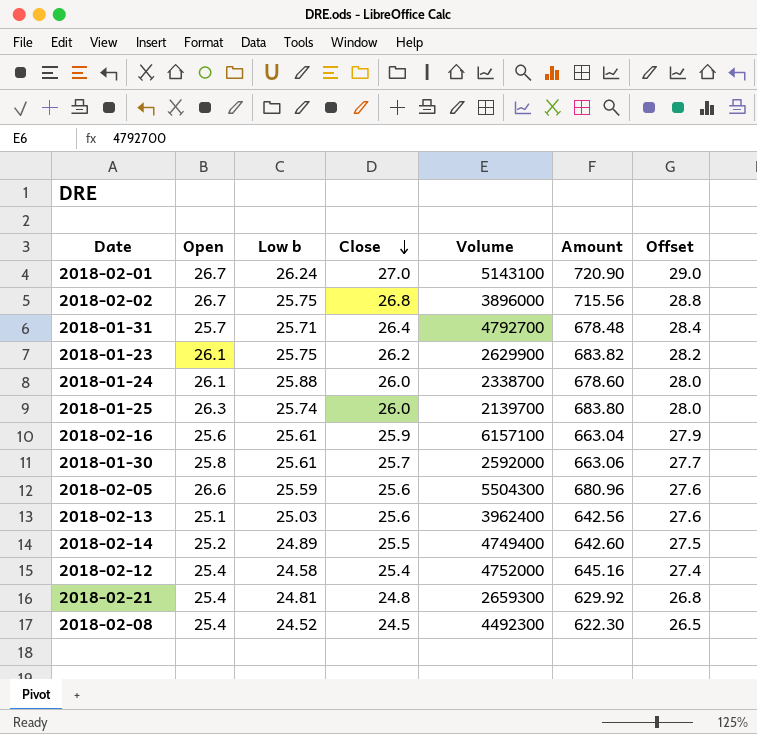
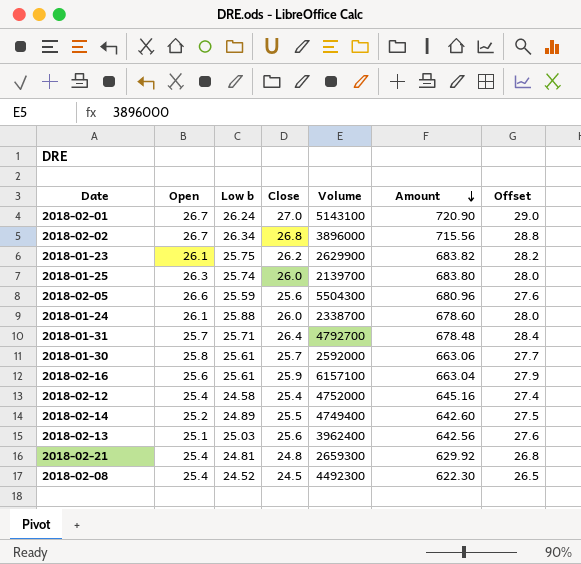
row order: Close descending -> Amount descending
2018-02-02 | Low b: 25.75 -> 26.34

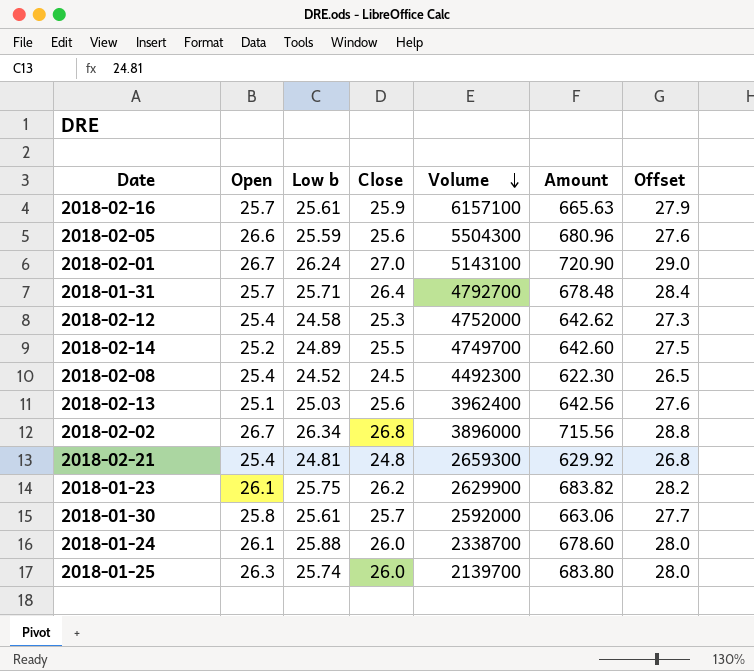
row order: Amount descending -> Volume descending
2018-02-16 | Open: 25.6 -> 25.7
2018-02-16 | Amount: 663.04 -> 665.63
2018-02-12 | Close: 25.4 -> 25.3
2018-02-12 | Amount: 645.16 -> 642.62
2018-02-12 | Offset: 27.4 -> 27.3
2018-02-14 | Volume: 4749400 -> 4749700

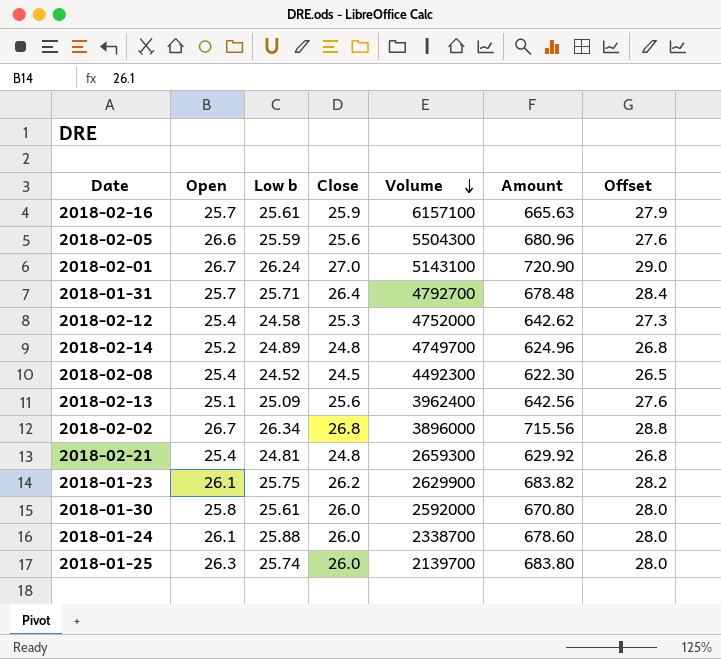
2018-02-14 | Close: 25.5 -> 24.8
2018-02-14 | Amount: 642.60 -> 624.96
2018-02-14 | Offset: 27.5 -> 26.8
2018-02-13 | Low b: 25.03 -> 25.09
2018-01-30 | Close: 25.7 -> 26.0
2018-01-30 | Amount: 663.06 -> 670.80
2018-01-30 | Offset: 27.7 -> 28.0

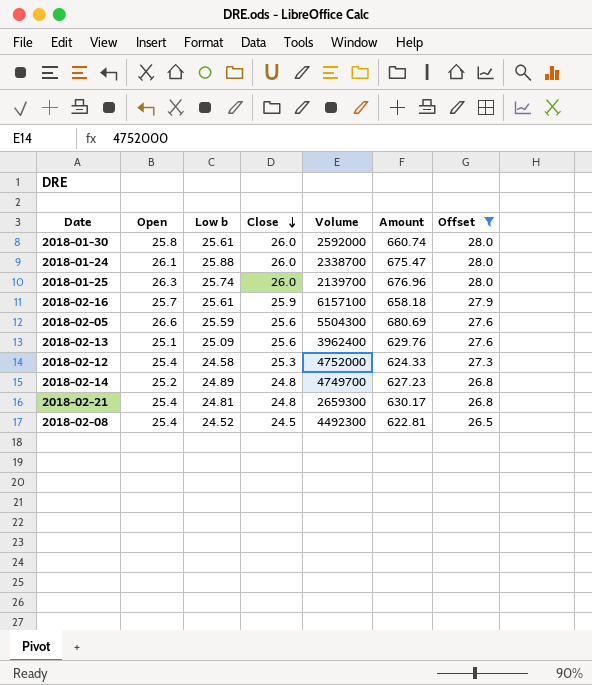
filter: none -> Offset <= 28.0
row order: Volume descending -> Close descending
column Amount | formula: [Open] * [Close] -> [Open] * [Low b]

